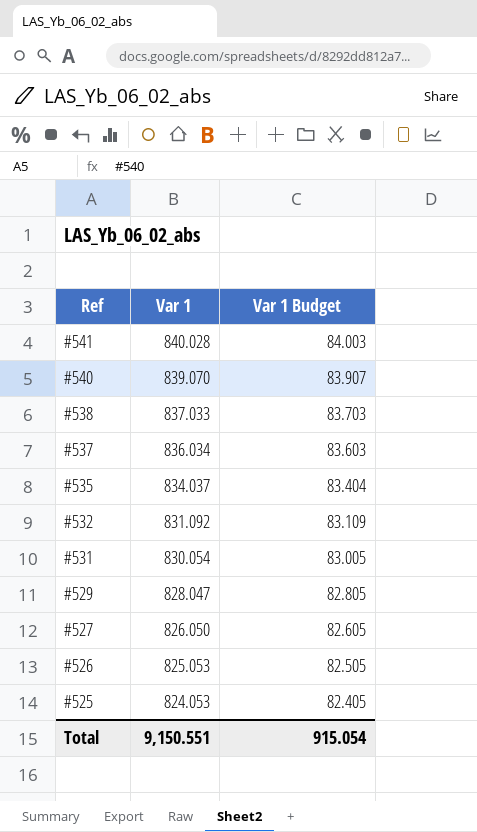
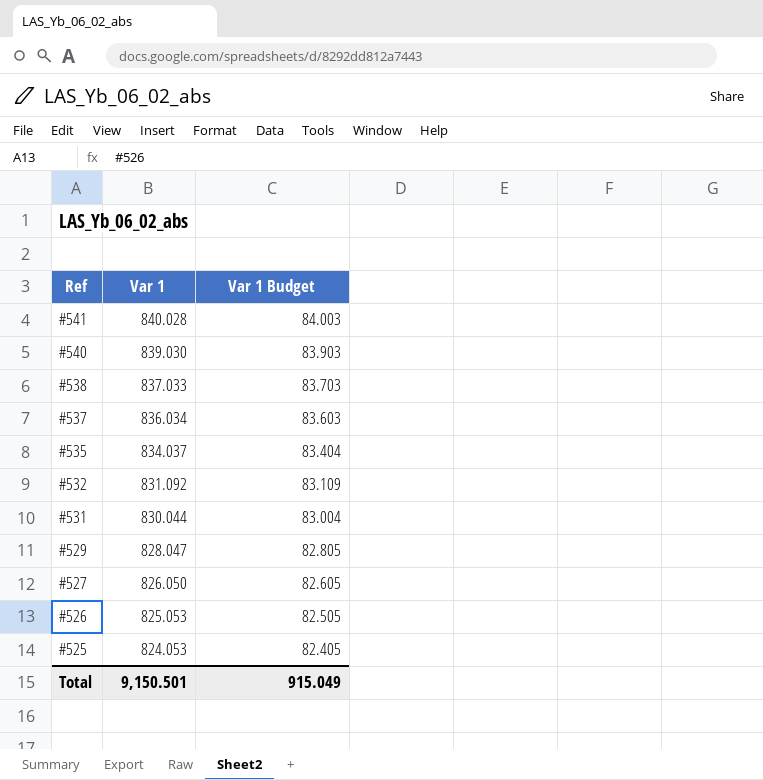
#540 | Var 1: 839.070 -> 839.030
#540 | Var 1 Budget: 83.907 -> 83.903
#531 | Var 1: 830.054 -> 830.044
#531 | Var 1 Budget: 83.005 -> 83.004
Total | Var 1: 9,150.551 -> 9,150.501
Total | Var 1 Budget: 915.054 -> 915.049

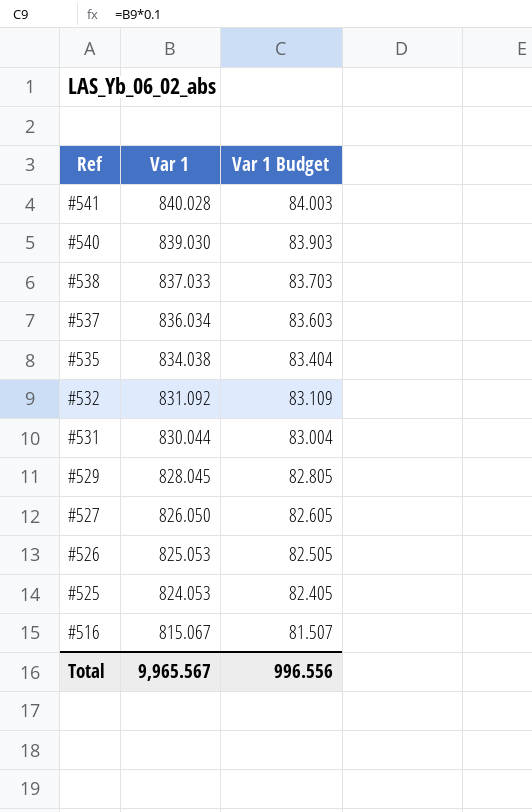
#535 | Var 1: 834.037 -> 834.038
#529 | Var 1: 828.047 -> 828.045
row #516: none -> 815.067 | 81.507
Total | Var 1: 9,150.501 -> 9,965.567
Total | Var 1 Budget: 915.049 -> 996.556

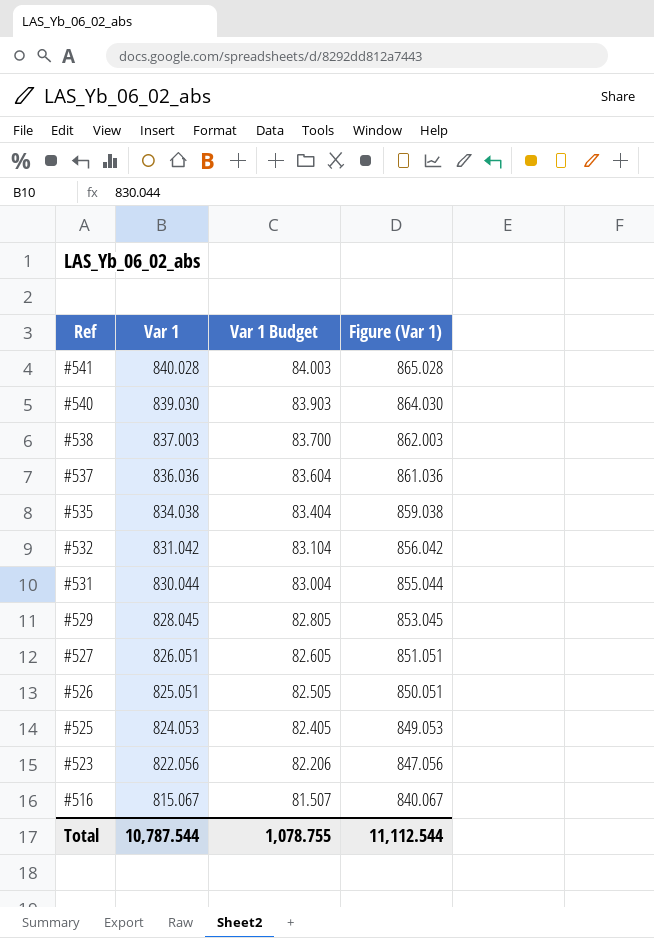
column Figure (Var 1) | formula: none -> [Var 1] + 25
#538 | Var 1: 837.033 -> 837.003
#538 | Var 1 Budget: 83.703 -> 83.700
#537 | Var 1: 836.034 -> 836.036
#537 | Var 1 Budget: 83.603 -> 83.604
#532 | Var 1: 831.092 -> 831.042
#532 | Var 1 Budget: 83.109 -> 83.104
#527 | Var 1: 826.050 -> 826.051
#526 | Var 1: 825.053 -> 825.051
row #523: none -> 822.056 | 82.206 | 847.056
Total | Var 1: 9,965.567 -> 10,787.544
Total | Var 1 Budget: 996.556 -> 1,078.755

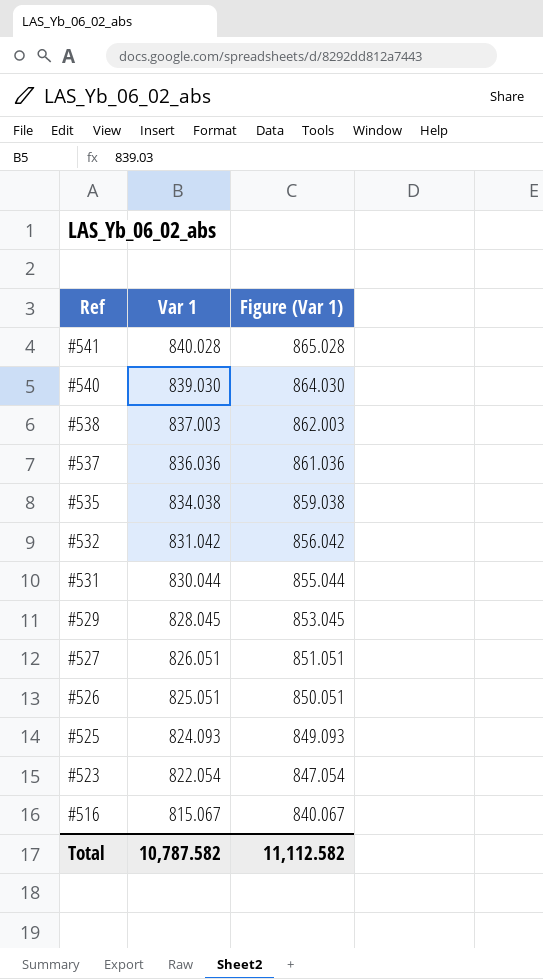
column Var 1 Budget | formula: [Var 1] * 0.1 -> none
#525 | Var 1: 824.053 -> 824.093
#525 | Figure (Var 1): 849.053 -> 849.093
#523 | Var 1: 822.056 -> 822.054
#523 | Figure (Var 1): 847.056 -> 847.054
Total | Var 1: 10,787.544 -> 10,787.582
Total | Figure (Var 1): 11,112.544 -> 11,112.582

